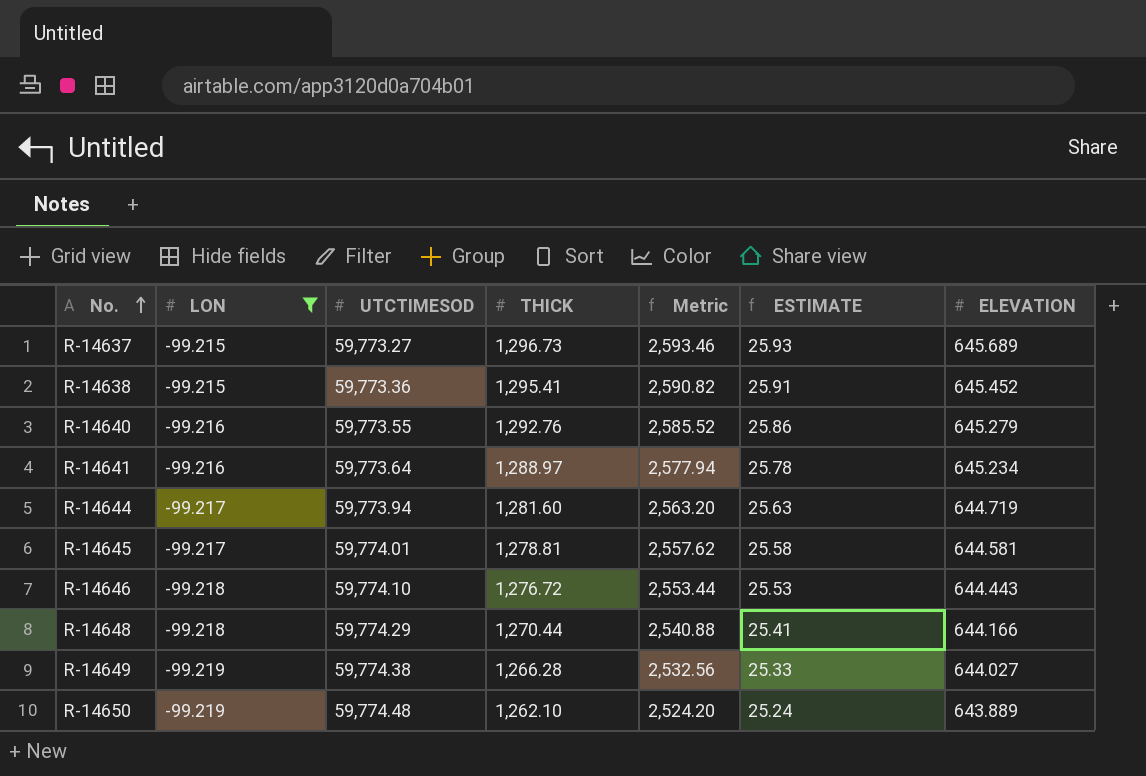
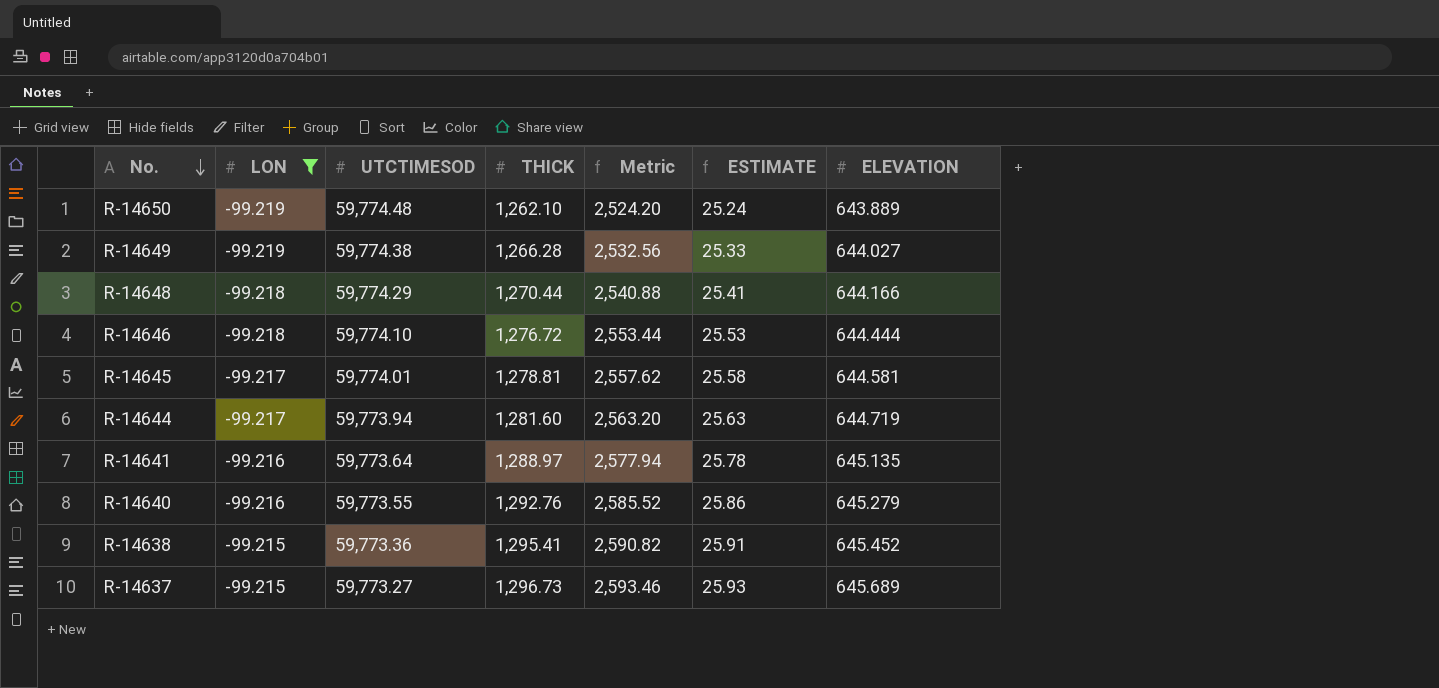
row order: No. ascending -> No. descending
R-14646 | ELEVATION: 644.443 -> 644.444
R-14641 | ELEVATION: 645.234 -> 645.135

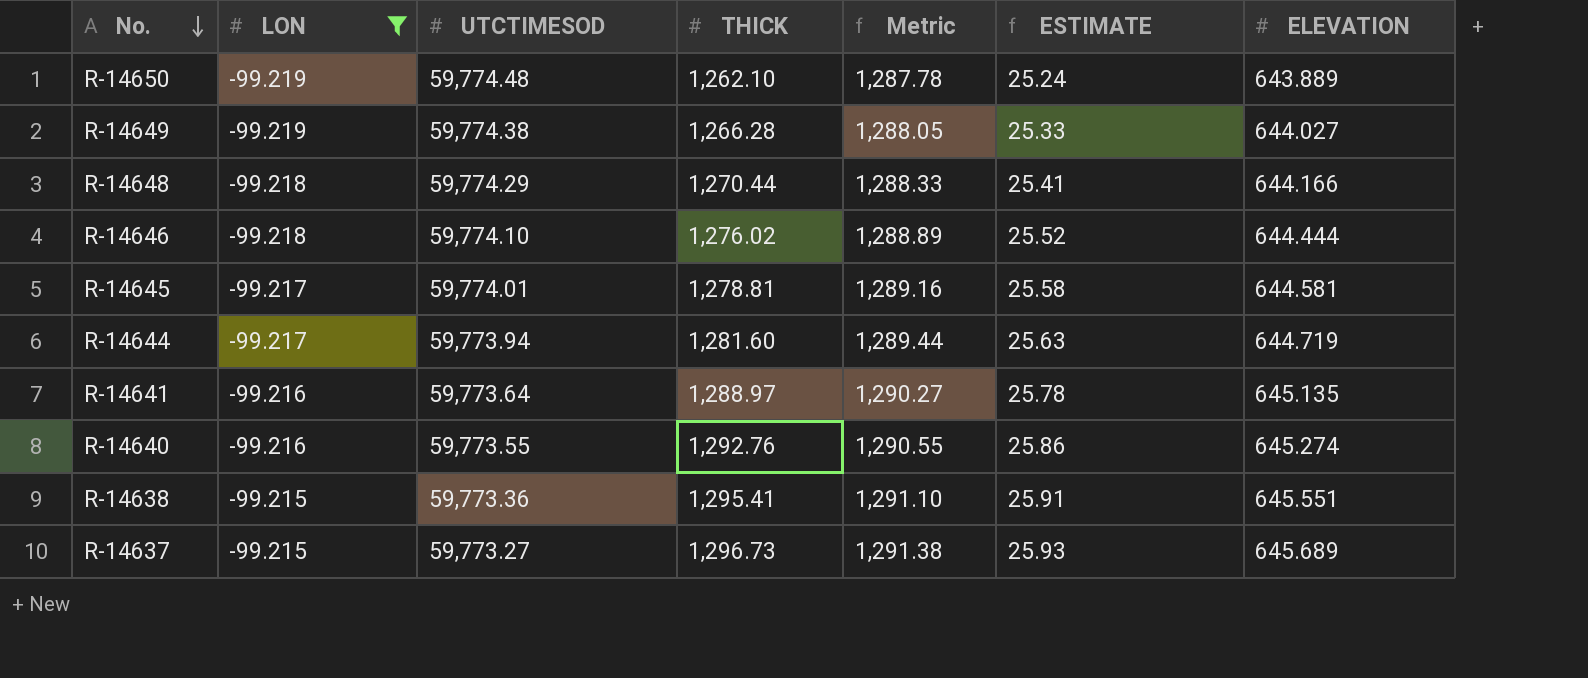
column Metric | formula: [THICK] * 2 -> [ELEVATION] * 2
R-14646 | THICK: 1,276.72 -> 1,276.02
R-14646 | ESTIMATE: 25.53 -> 25.52
R-14640 | ELEVATION: 645.279 -> 645.274
R-14638 | ELEVATION: 645.452 -> 645.551

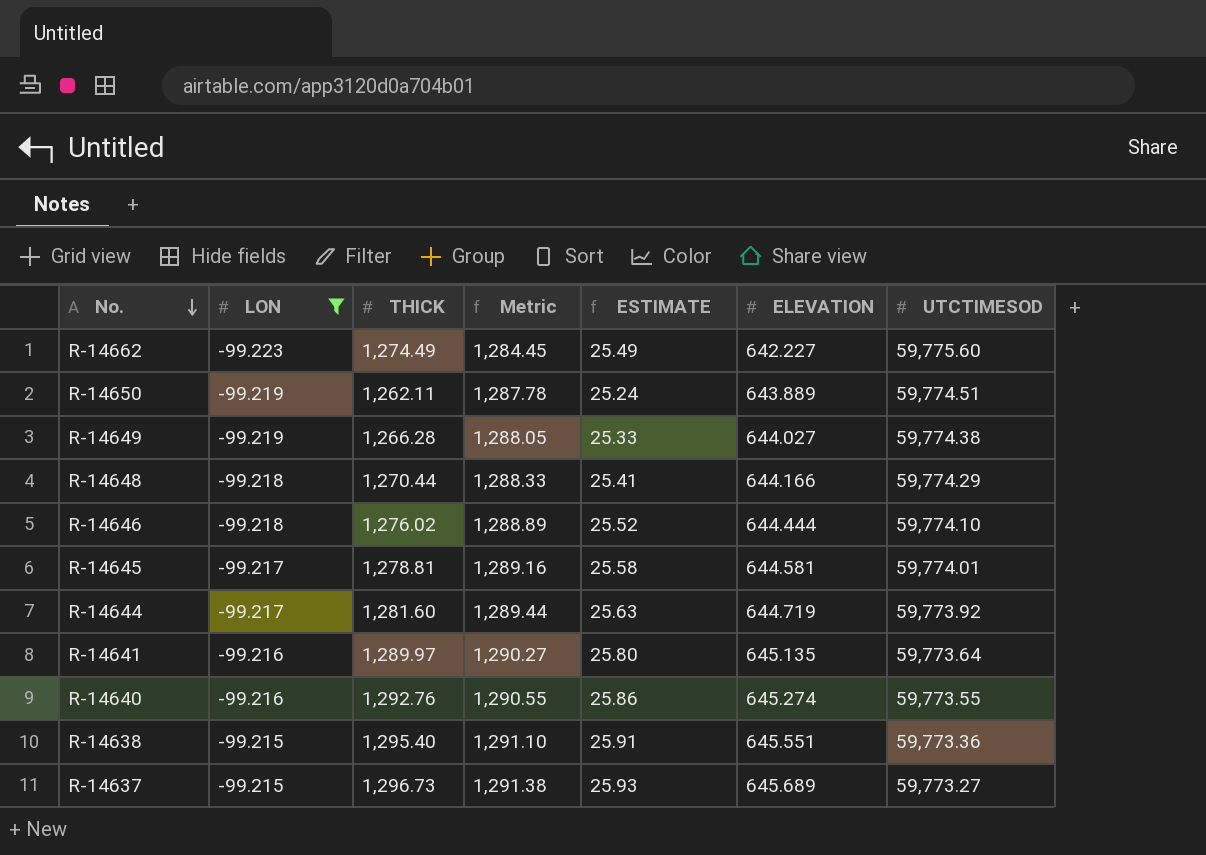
column UTCTIMESOD | position: 3 -> 7
row R-14662: none -> -99.223 | 1,274.49 | 1,284.45 | 25.49 | 642.227 | 59,775.60
R-14650 | THICK: 1,262.10 -> 1,262.11
R-14650 | UTCTIMESOD: 59,774.48 -> 59,774.51
R-14644 | UTCTIMESOD: 59,773.94 -> 59,773.92
R-14641 | THICK: 1,288.97 -> 1,289.97
R-14641 | ESTIMATE: 25.78 -> 25.80
R-14638 | THICK: 1,295.41 -> 1,295.40

